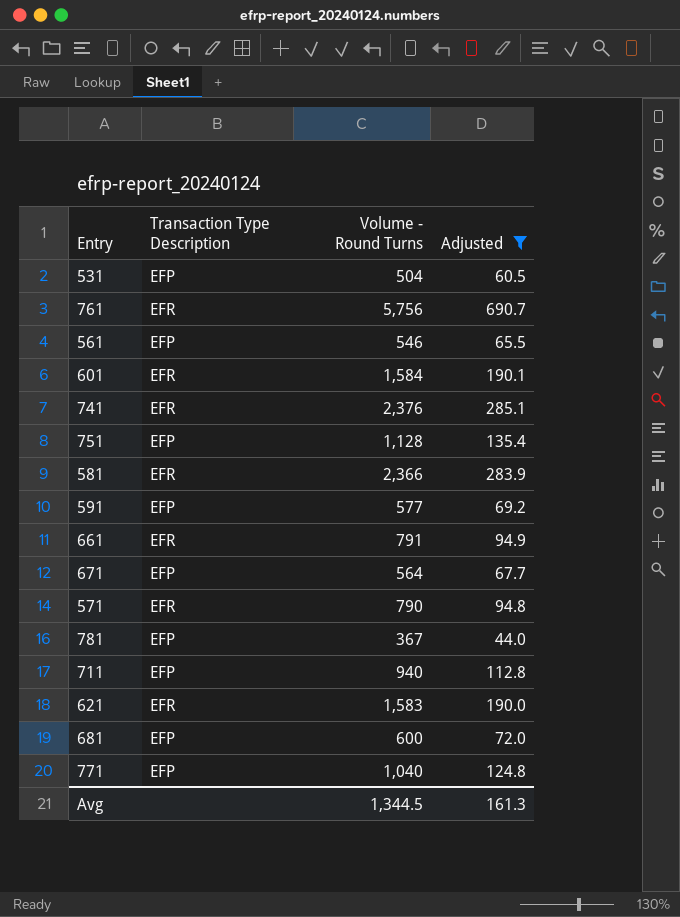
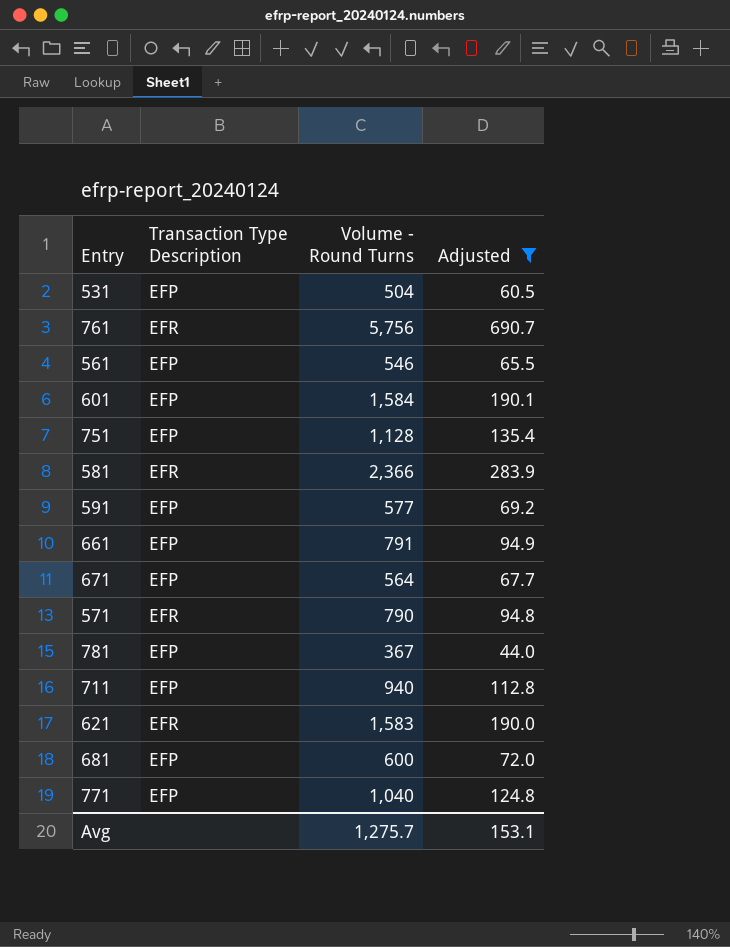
row 741: EFR | 2,376 | 285.1 -> none
601 | Transaction Type Description: EFR -> EFP
661 | Transaction Type Description: EFR -> EFP
Avg | Volume - Round Turns: 1,344.5 -> 1,275.7
Avg | Adjusted: 161.3 -> 153.1

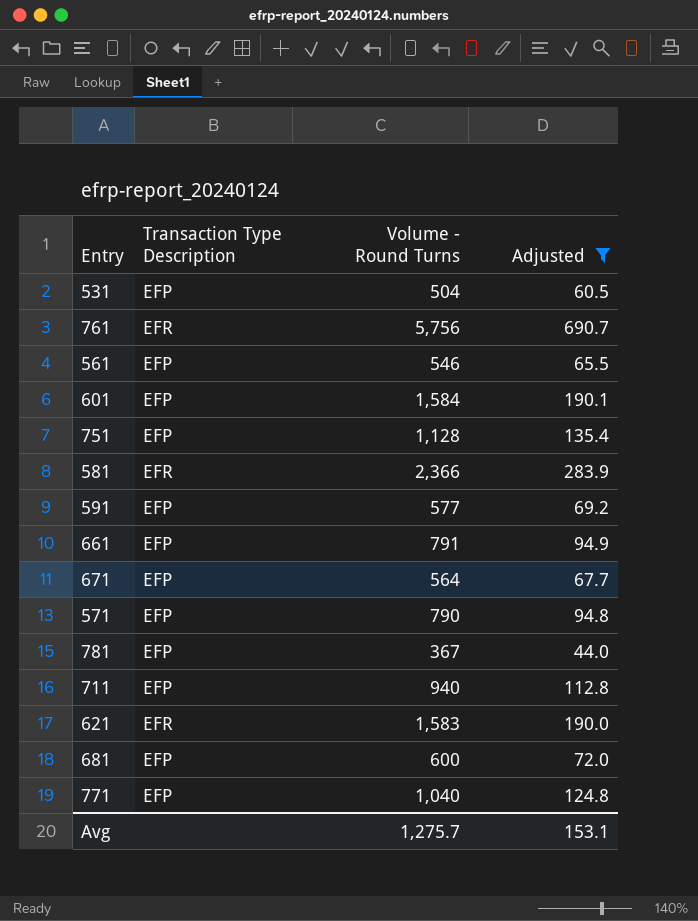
571 | Transaction Type Description: EFR -> EFP

